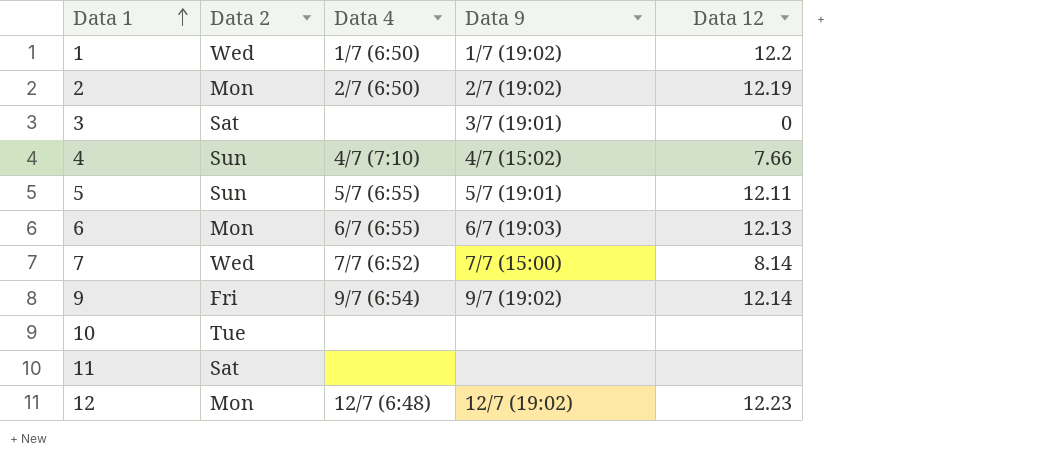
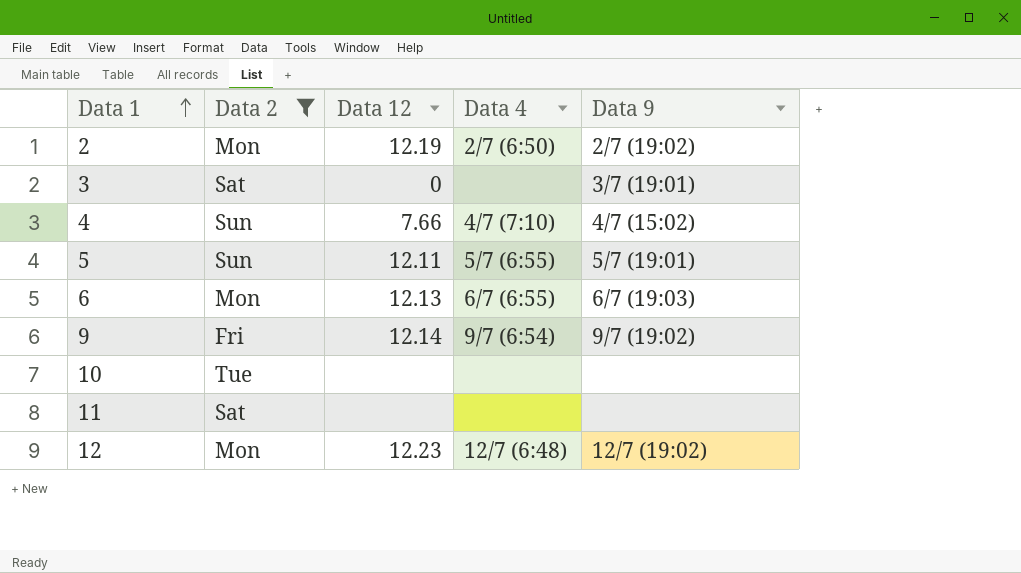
filter: none -> Data 2 != Wed
column Data 12 | position: 5 -> 3

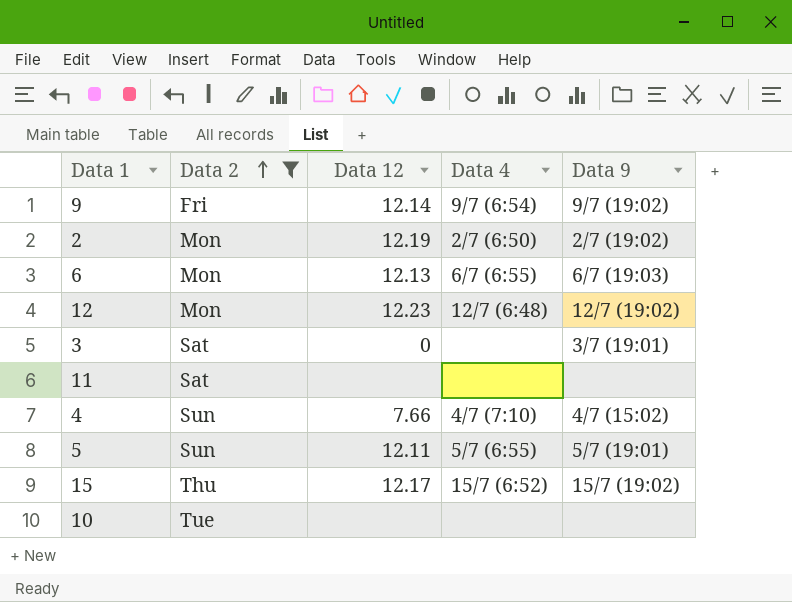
row order: Data 1 ascending -> Data 2 ascending
row 15: none -> Thu | 12.17 | 15/7 (6:52) | 15/7 (19:02)

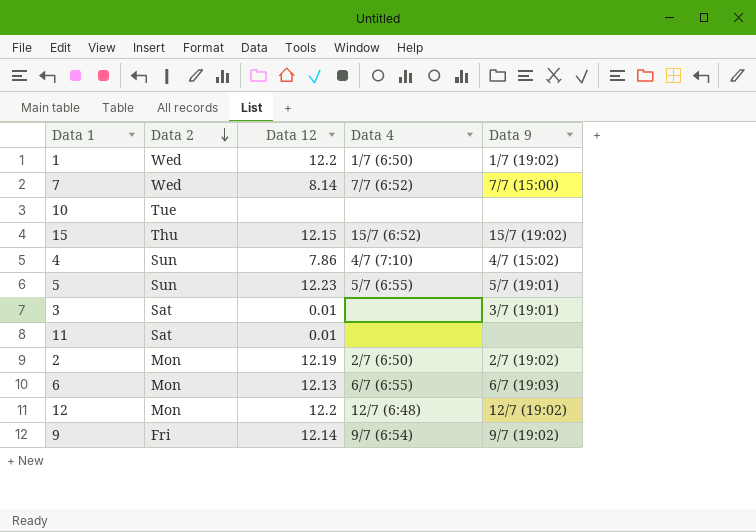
filter: Data 2 != Wed -> none
row order: Data 2 ascending -> Data 2 descending
15 | Data 12: 12.17 -> 12.15
4 | Data 12: 7.66 -> 7.86
5 | Data 12: 12.11 -> 12.23
3 | Data 12: 0 -> 0.01
11 | Data 12: none -> 0.01
12 | Data 12: 12.23 -> 12.2

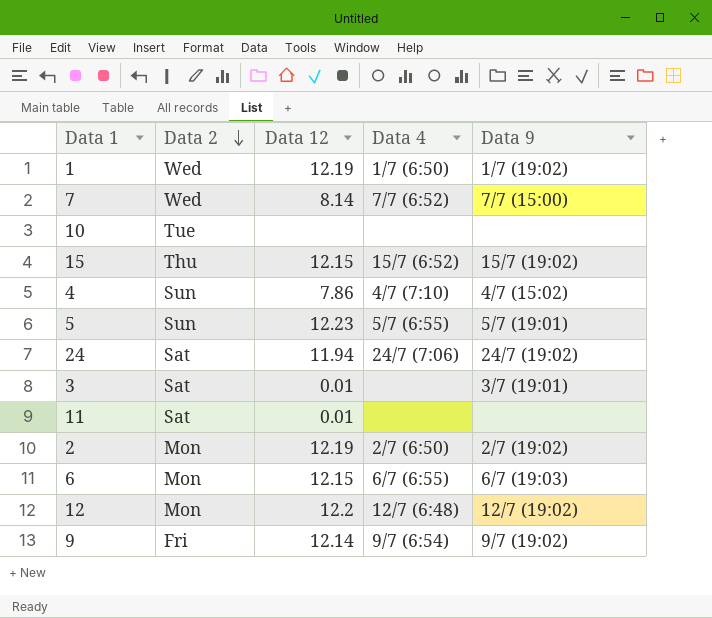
1 | Data 12: 12.2 -> 12.19
row 24: none -> Sat | 11.94 | 24/7 (7:06) | 24/7 (19:02)
6 | Data 12: 12.13 -> 12.15

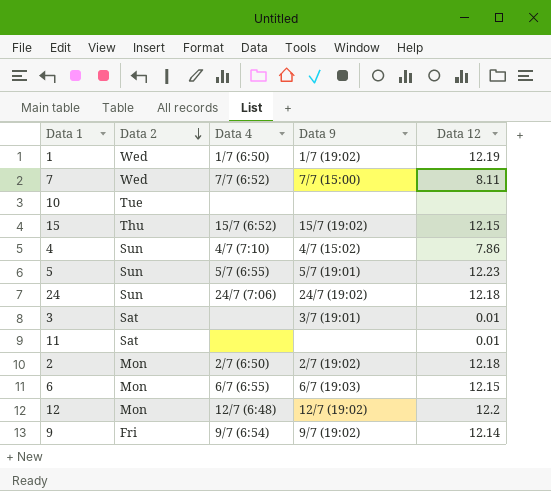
column Data 12 | position: 3 -> 5
7 | Data 12: 8.14 -> 8.11
24 | Data 2: Sat -> Sun
24 | Data 12: 11.94 -> 12.18
2 | Data 12: 12.19 -> 12.18

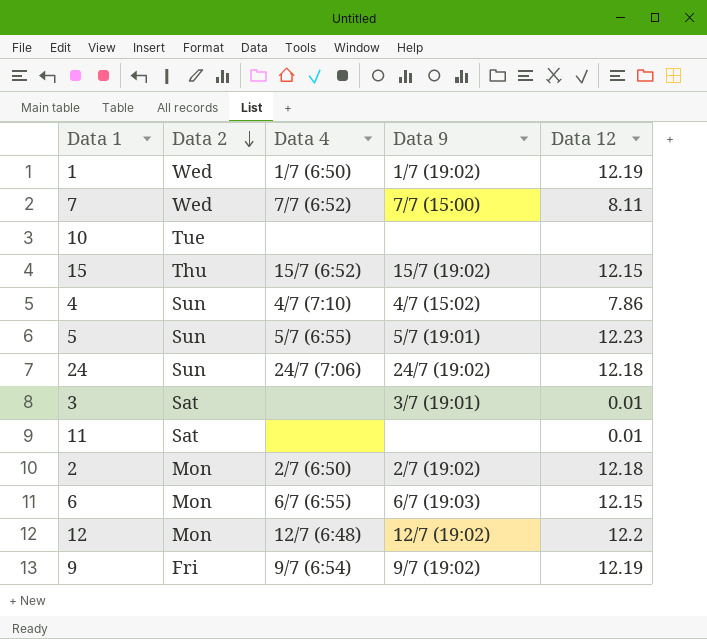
9 | Data 12: 12.14 -> 12.19

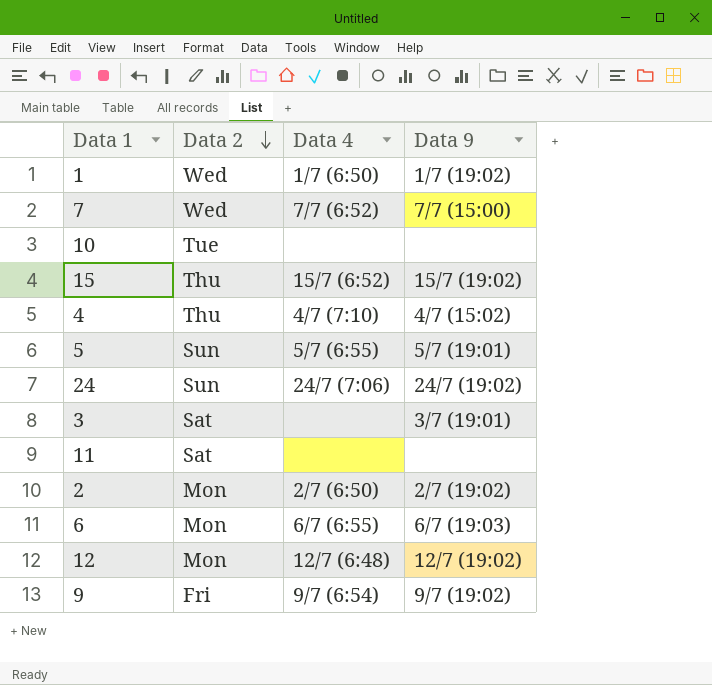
column Data 12 | position: 5 -> none
4 | Data 2: Sun -> Thu

